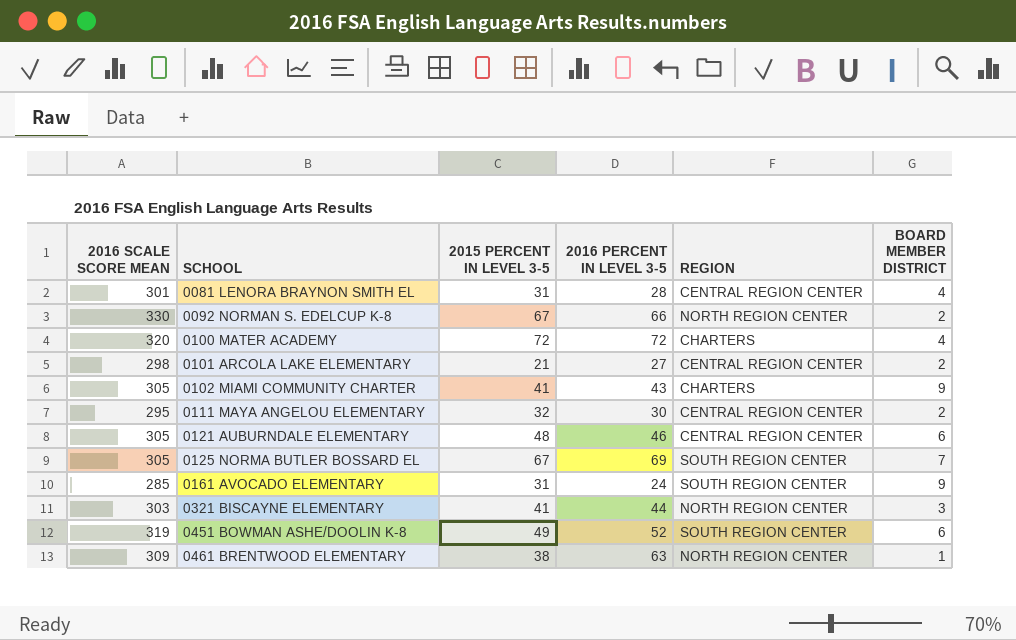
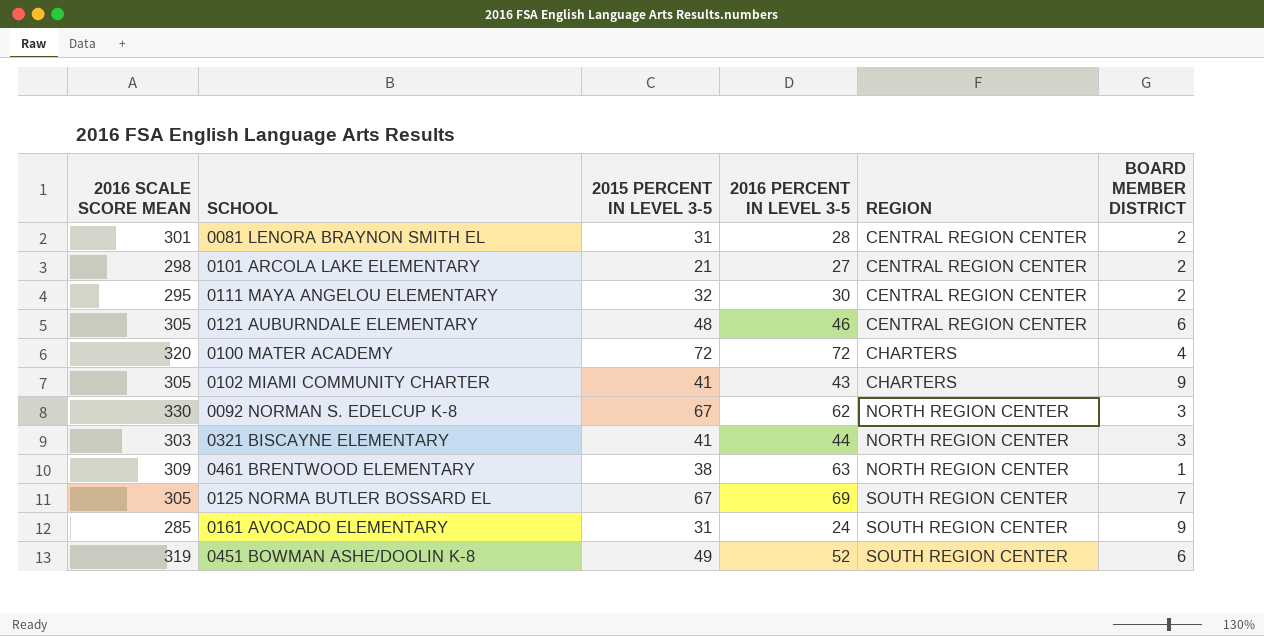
row order: SCHOOL ascending -> REGION ascending
0081 LENORA BRAYNON SMITH EL | BOARD MEMBER DISTRICT: 4 -> 2
0092 NORMAN S. EDELCUP K-8 | 2016 PERCENT IN LEVEL 3-5: 66 -> 62
0092 NORMAN S. EDELCUP K-8 | BOARD MEMBER DISTRICT: 2 -> 3

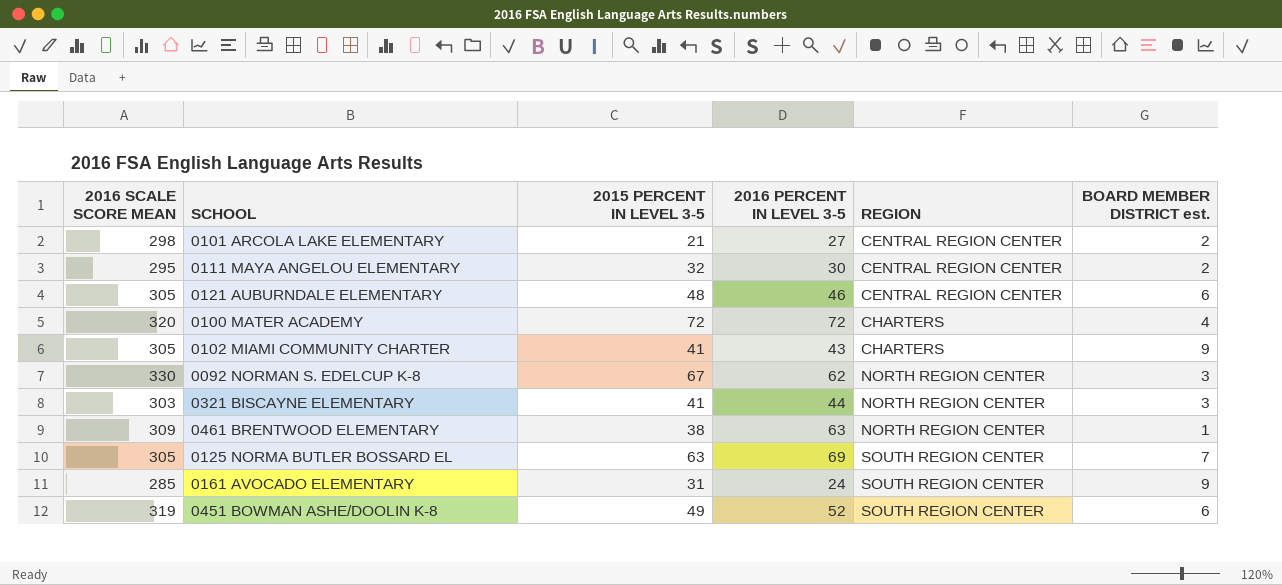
column name: BOARD MEMBER DISTRICT -> BOARD MEMBER DISTRICT est.
row 0081 LENORA BRAYNON SMITH EL: 301 | 31 | 28 | CENTRAL REGION CENTER | 2 -> none
0125 NORMA BUTLER BOSSARD EL | 2015 PERCENT IN LEVEL 3-5: 67 -> 63

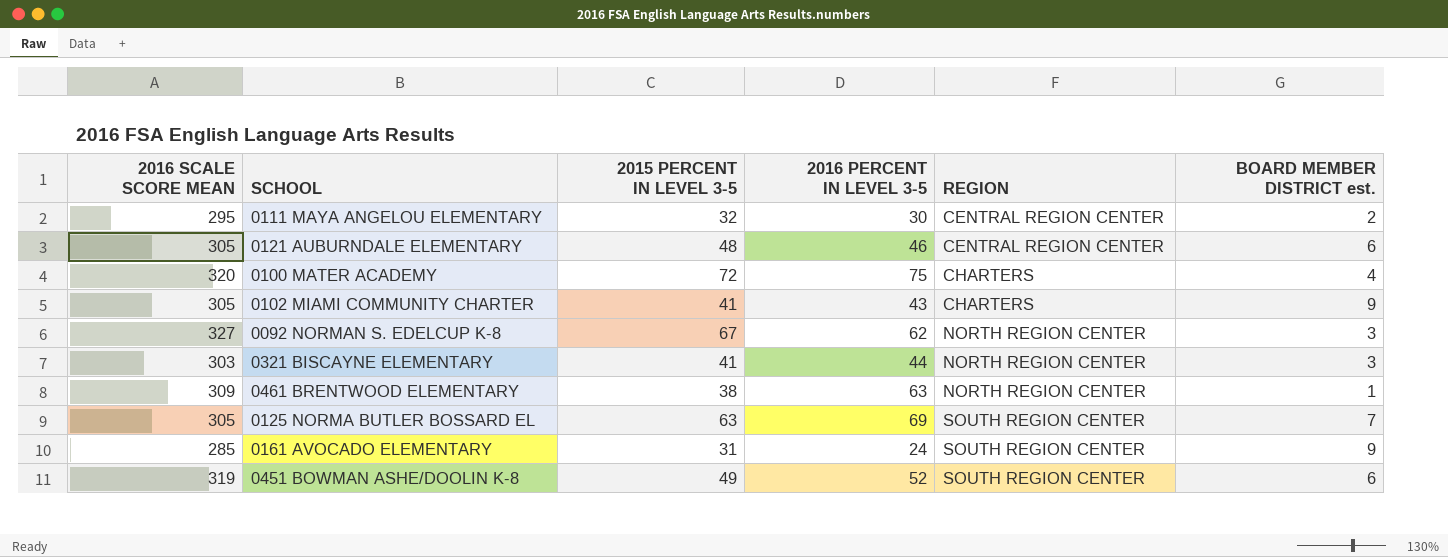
row 0101 ARCOLA LAKE ELEMENTARY: 298 | 21 | 27 | CENTRAL REGION CENTER | 2 -> none
0100 MATER ACADEMY | 2016 PERCENT IN LEVEL 3-5: 72 -> 75
0092 NORMAN S. EDELCUP K-8 | 2016 SCALE SCORE MEAN: 330 -> 327

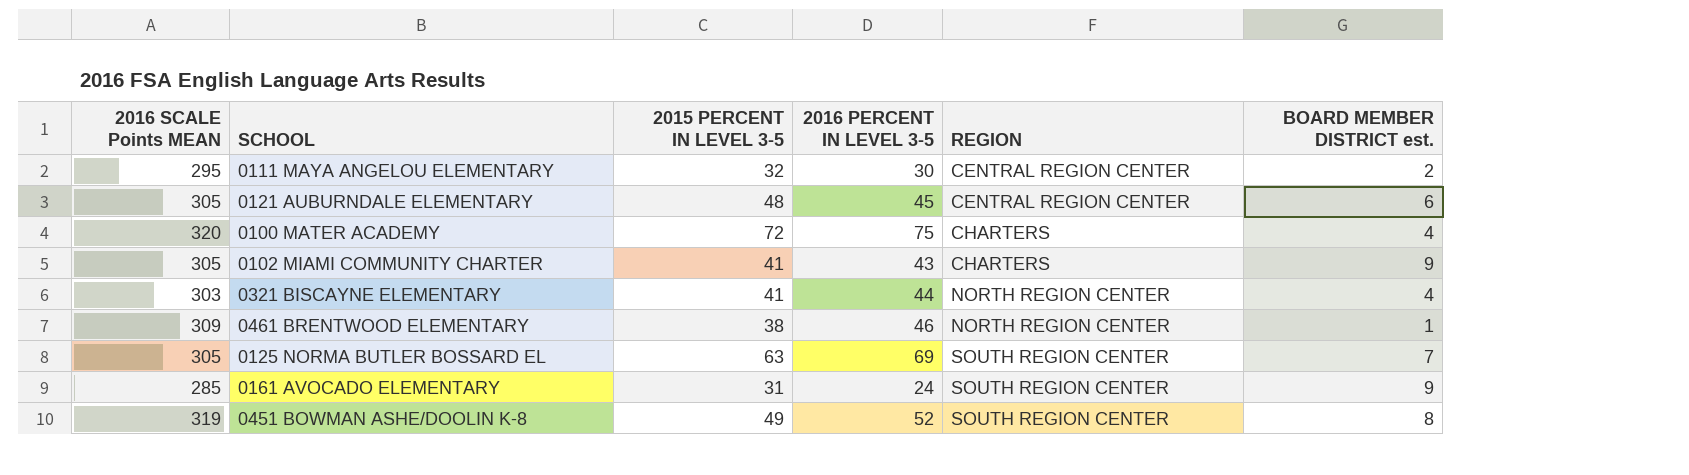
column name: 2016 SCALE SCORE MEAN -> 2016 SCALE Points MEAN
row 0092 NORMAN S. EDELCUP K-8: 327 | 67 | 62 | NORTH REGION CENTER | 3 -> none
0121 AUBURNDALE ELEMENTARY | 2016 PERCENT IN LEVEL 3-5: 46 -> 45
0321 BISCAYNE ELEMENTARY | BOARD MEMBER DISTRICT est.: 3 -> 4
0461 BRENTWOOD ELEMENTARY | 2016 PERCENT IN LEVEL 3-5: 63 -> 46
0451 BOWMAN ASHE/DOOLIN K-8 | BOARD MEMBER DISTRICT est.: 6 -> 8

